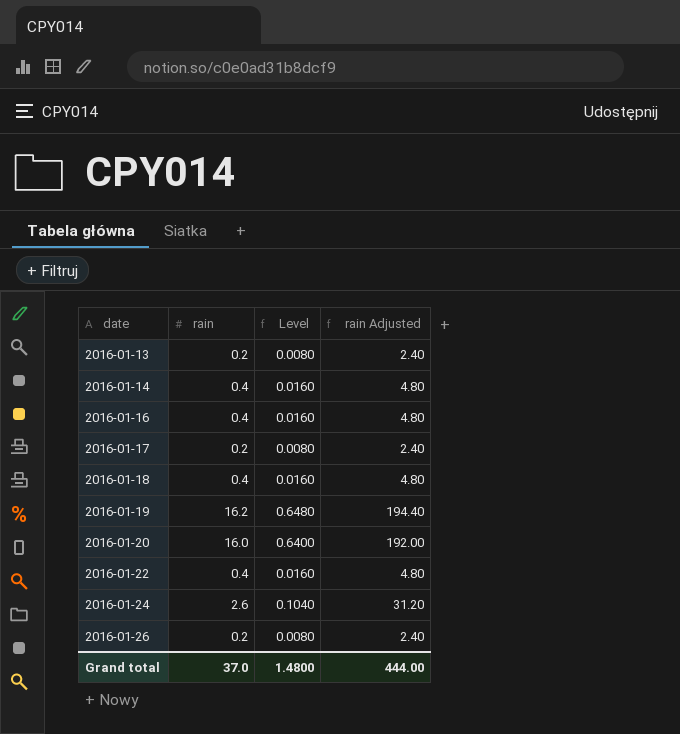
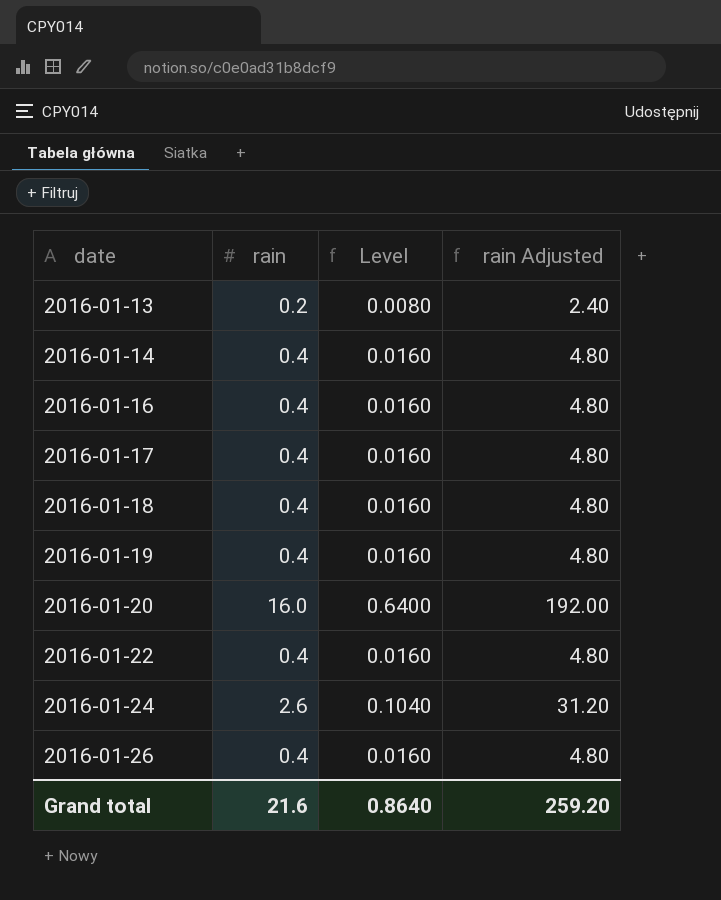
2016-01-17 | rain: 0.2 -> 0.4
2016-01-17 | Level: 0.0080 -> 0.0160
2016-01-17 | rain Adjusted: 2.40 -> 4.80
2016-01-19 | rain: 16.2 -> 0.4
2016-01-19 | Level: 0.6480 -> 0.0160
2016-01-19 | rain Adjusted: 194.40 -> 4.80
2016-01-26 | rain: 0.2 -> 0.4
2016-01-26 | Level: 0.0080 -> 0.0160
2016-01-26 | rain Adjusted: 2.40 -> 4.80
Grand total | rain: 37.0 -> 21.6
Grand total | Level: 1.4800 -> 0.8640
Grand total | rain Adjusted: 444.00 -> 259.20

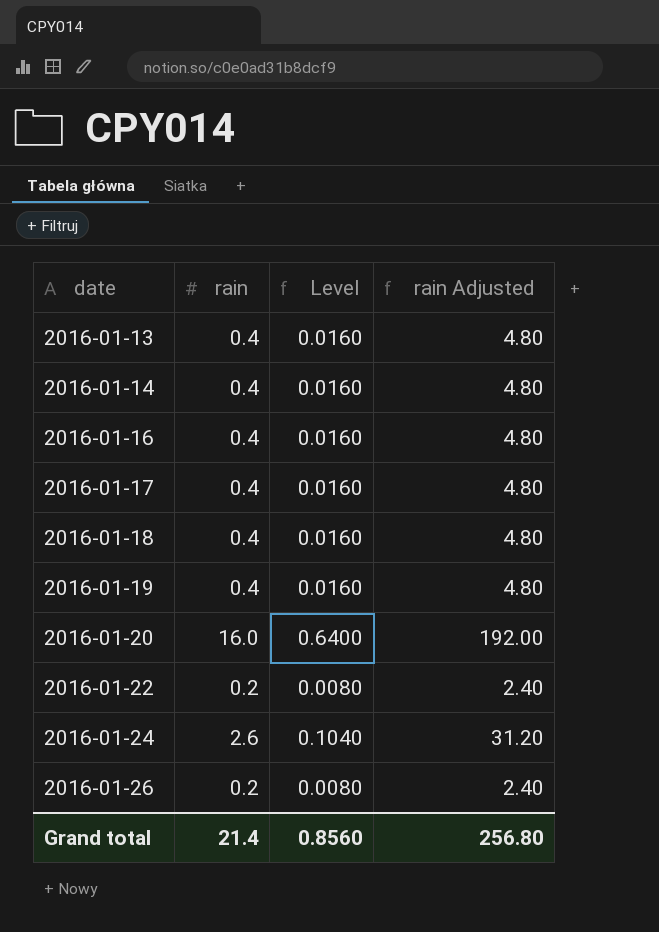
2016-01-13 | rain: 0.2 -> 0.4
2016-01-13 | Level: 0.0080 -> 0.0160
2016-01-13 | rain Adjusted: 2.40 -> 4.80
2016-01-22 | rain: 0.4 -> 0.2
2016-01-22 | Level: 0.0160 -> 0.0080
2016-01-22 | rain Adjusted: 4.80 -> 2.40
2016-01-26 | rain: 0.4 -> 0.2
2016-01-26 | Level: 0.0160 -> 0.0080
2016-01-26 | rain Adjusted: 4.80 -> 2.40
Grand total | rain: 21.6 -> 21.4
Grand total | Level: 0.8640 -> 0.8560
Grand total | rain Adjusted: 259.20 -> 256.80

